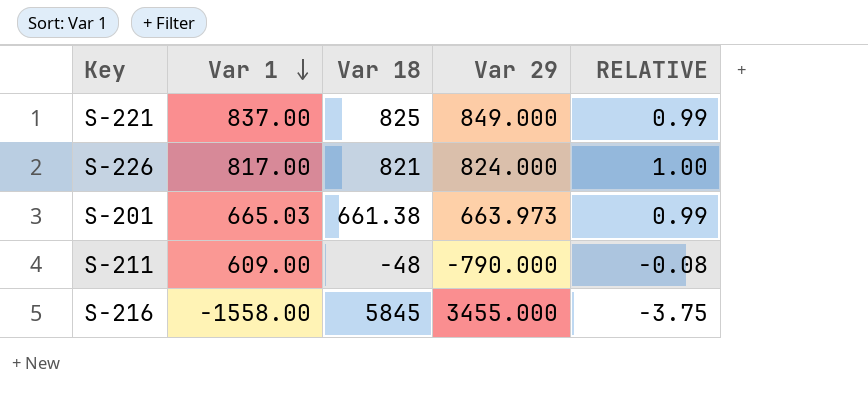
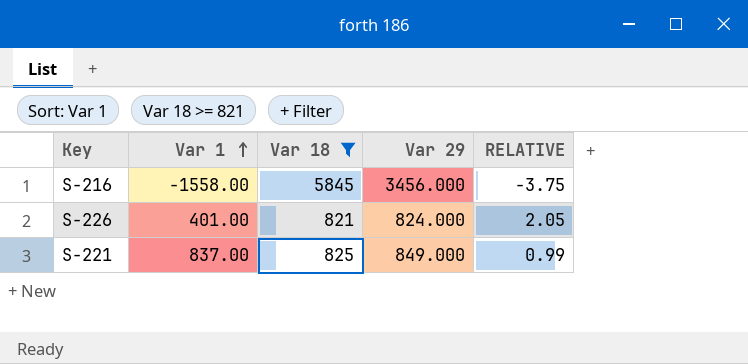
filter: none -> Var 18 >= 821
row order: Var 1 descending -> Var 1 ascending
S-216 | Var 29: 3455.000 -> 3456.000
S-226 | Var 1: 817.00 -> 401.00
S-226 | RELATIVE: 1.00 -> 2.05

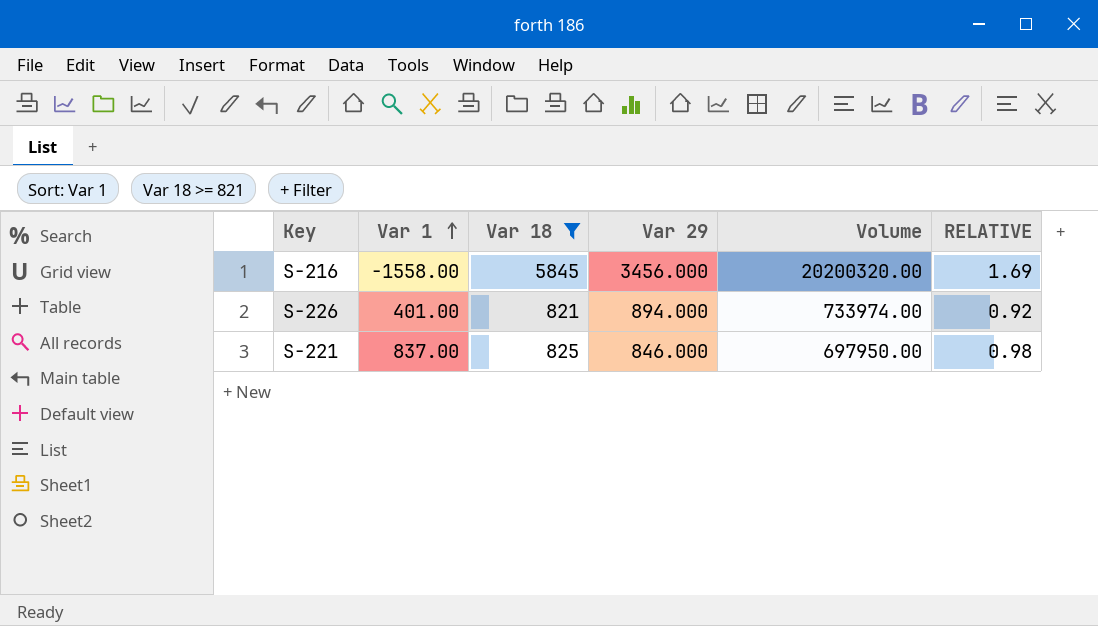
column Volume | formula: none -> [Var 18] * [Var 29]
column RELATIVE | formula: [Var 18] / [Var 1] -> [Var 18] / [Var 29]
S-226 | Var 29: 824.000 -> 894.000
S-221 | Var 29: 849.000 -> 846.000

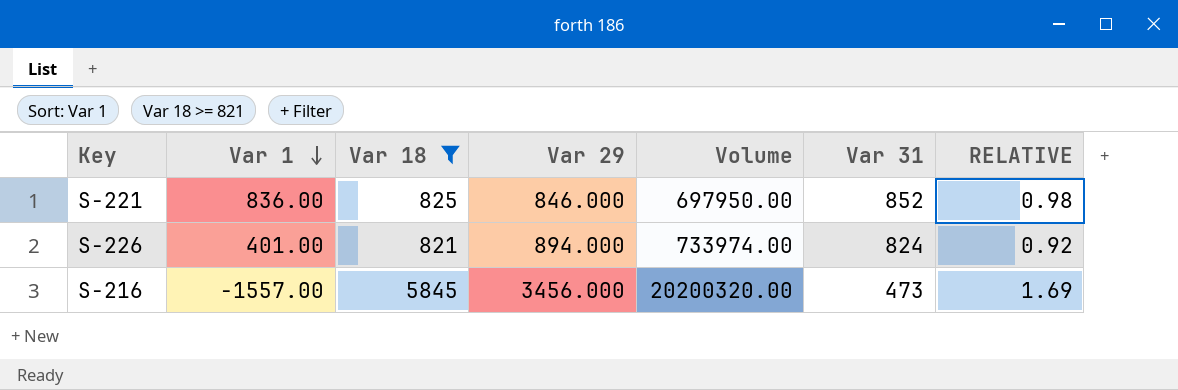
row order: Var 1 ascending -> Var 1 descending
column Var 31 | position: none -> 6
S-221 | Var 1: 837.00 -> 836.00
S-216 | Var 1: -1558.00 -> -1557.00

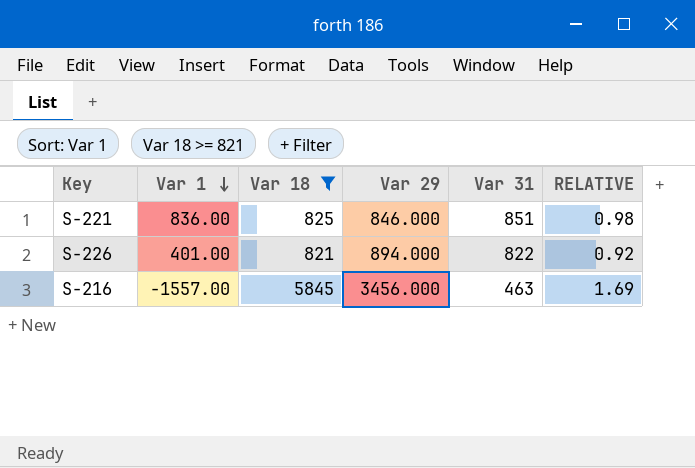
column Volume | formula: [Var 18] * [Var 29] -> none
S-221 | Var 31: 852 -> 851
S-226 | Var 31: 824 -> 822
S-216 | Var 31: 473 -> 463

